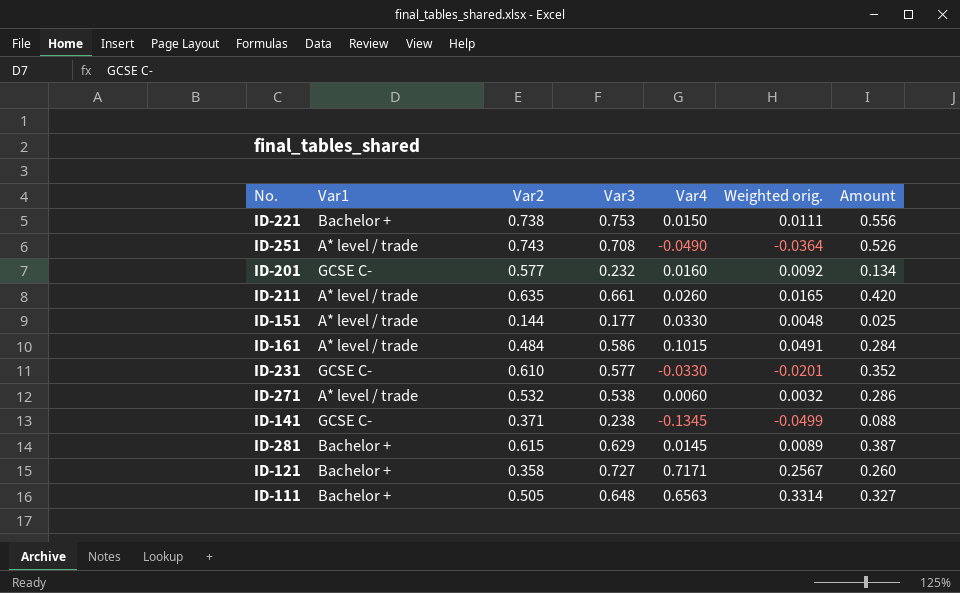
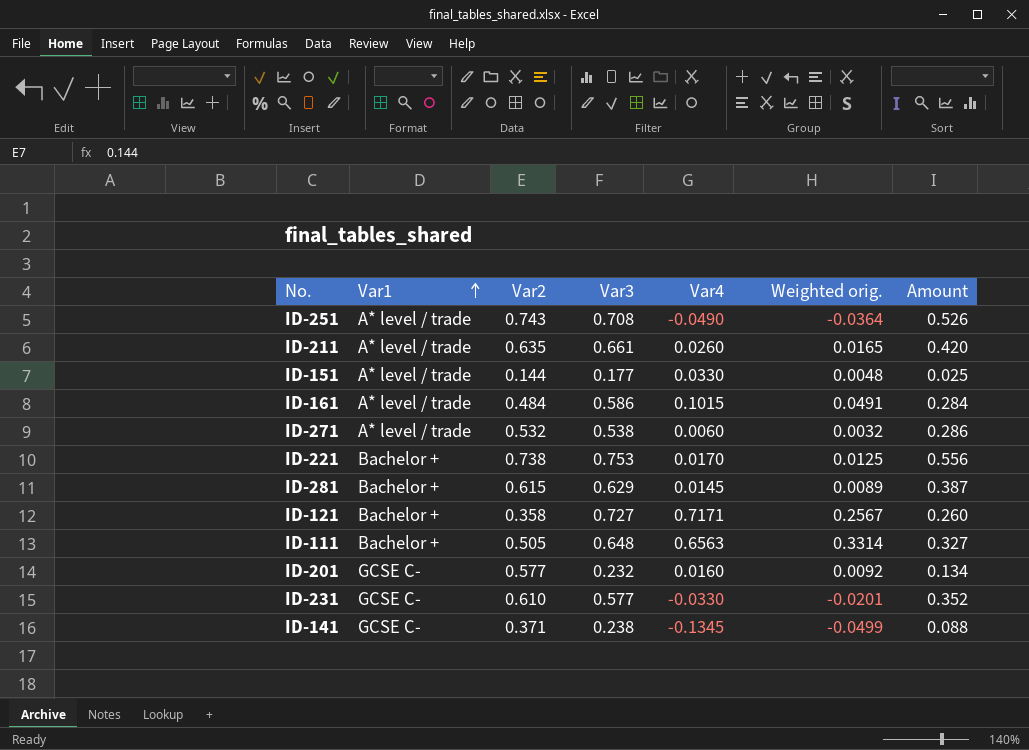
row order: none -> Var1 ascending
ID-221 | Var4: 0.0150 -> 0.0170
ID-221 | Weighted orig.: 0.0111 -> 0.0125

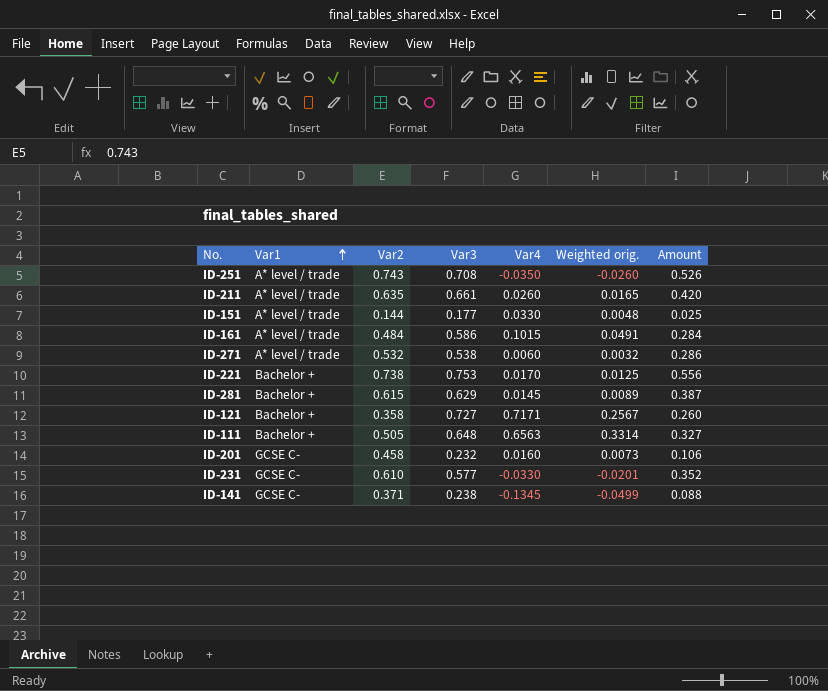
ID-251 | Var4: -0.0490 -> -0.0350
ID-251 | Weighted orig.: -0.0364 -> -0.0260
ID-201 | Var2: 0.577 -> 0.458
ID-201 | Weighted orig.: 0.0092 -> 0.0073
ID-201 | Amount: 0.134 -> 0.106

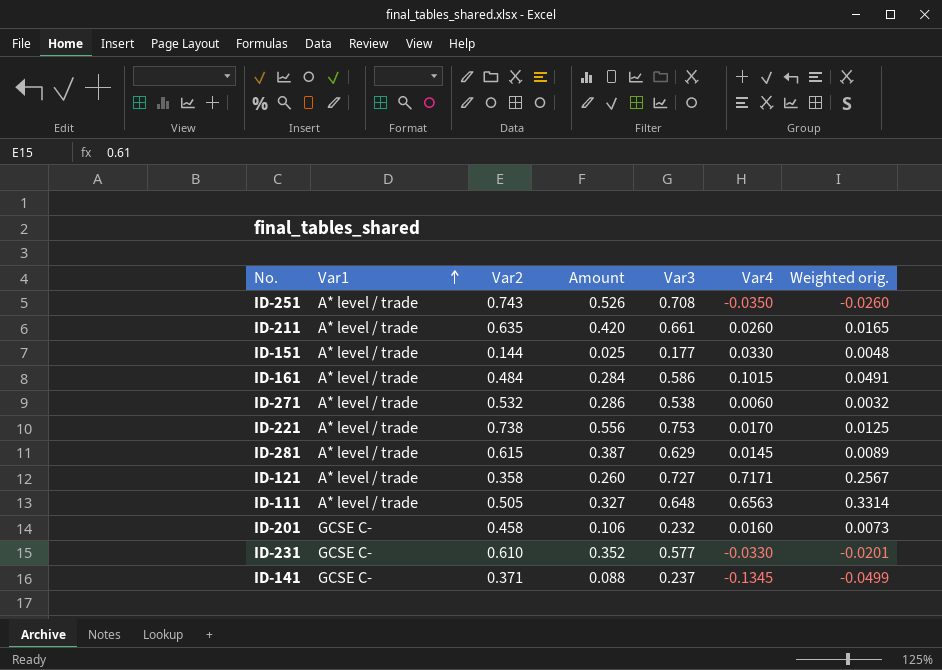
column Amount | position: 7 -> 4
ID-221 | Var1: Bachelor + -> A* level / trade
ID-281 | Var1: Bachelor + -> A* level / trade
ID-121 | Var1: Bachelor + -> A* level / trade
ID-111 | Var1: Bachelor + -> A* level / trade
ID-141 | Var3: 0.238 -> 0.237

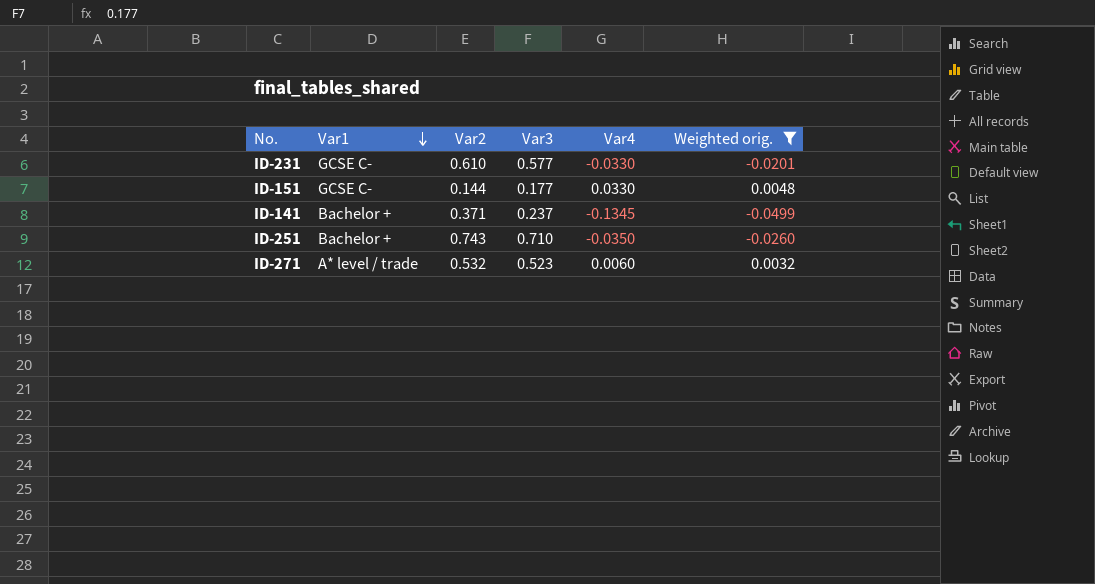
filter: none -> Weighted orig. <= 0.0048
row order: Var1 ascending -> Var1 descending
column Amount | formula: [Var2] * [Var3] -> none
ID-151 | Var1: A* level / trade -> GCSE C-
ID-141 | Var1: GCSE C- -> Bachelor +
ID-251 | Var1: A* level / trade -> Bachelor +
ID-251 | Var3: 0.708 -> 0.710
ID-271 | Var3: 0.538 -> 0.523

